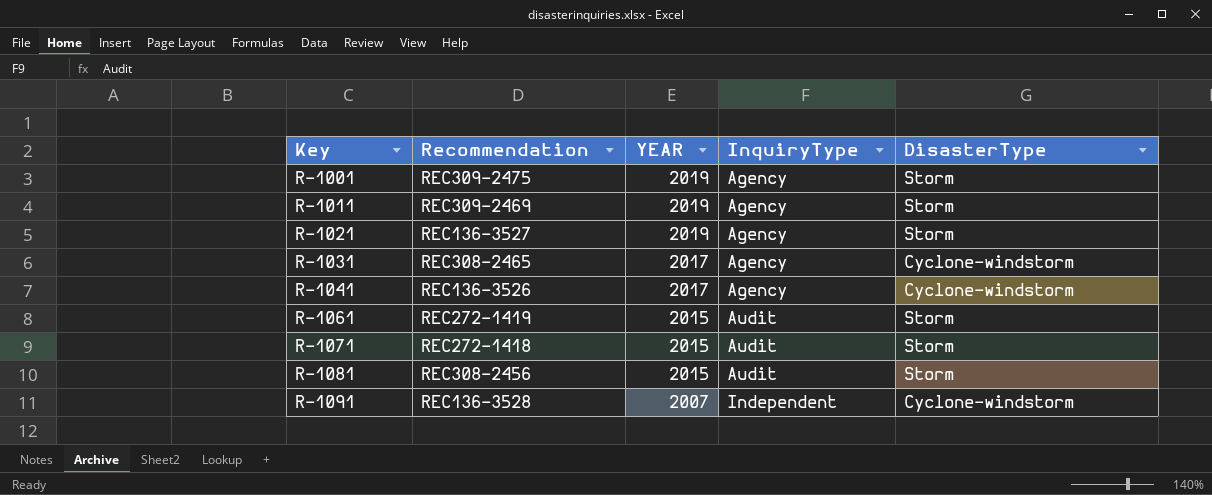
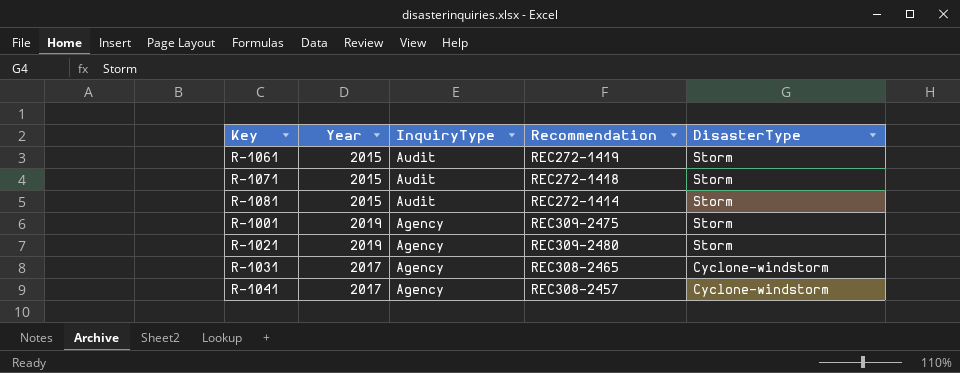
row order: Key ascending -> InquiryType descending
column name: YEAR -> Year
column Recommendation | position: 2 -> 4
row R-1011: REC309-2469 | 2019 | Agency | Storm -> none
row R-1091: REC136-3528 | 2007 | Independent | Cyclone-windstorm -> none
R-1081 | Recommendation: REC308-2456 -> REC272-1414
R-1021 | Recommendation: REC136-3527 -> REC309-2480
R-1041 | Recommendation: REC136-3526 -> REC308-2457

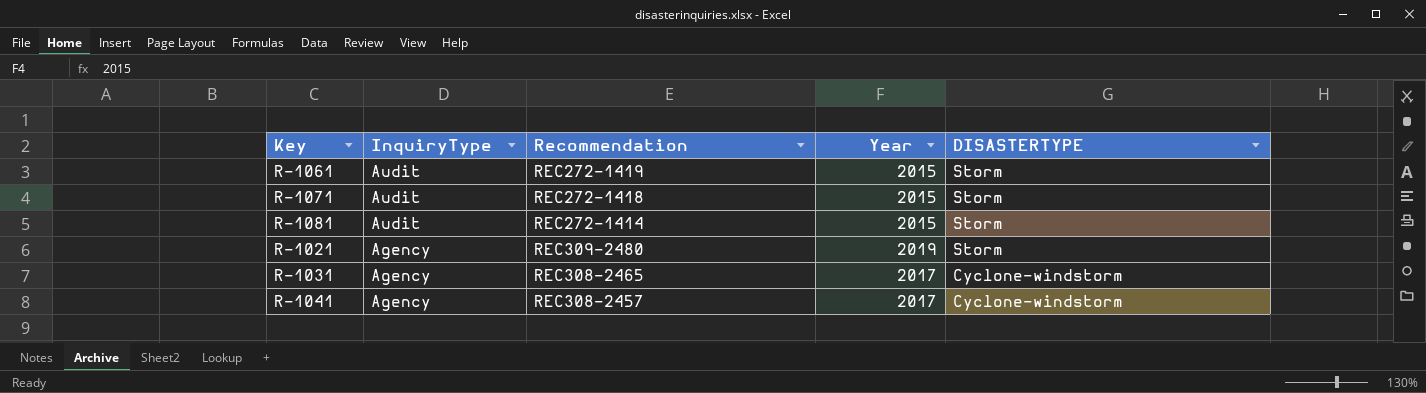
column Year | position: 2 -> 4
column name: DisasterType -> DISASTERTYPE
row R-1001: 2019 | Agency | REC309-2475 | Storm -> none

